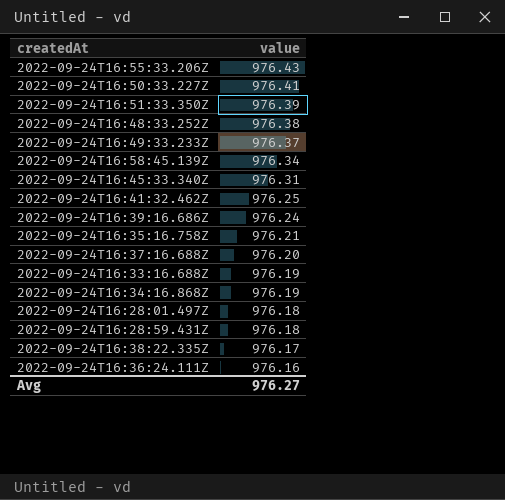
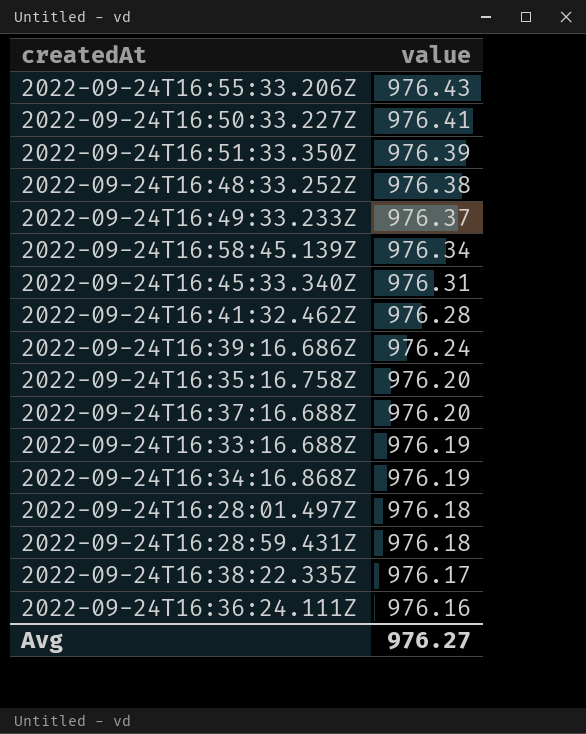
2022-09-24T16:41:32.462Z | value: 976.25 -> 976.28
2022-09-24T16:35:16.758Z | value: 976.21 -> 976.20

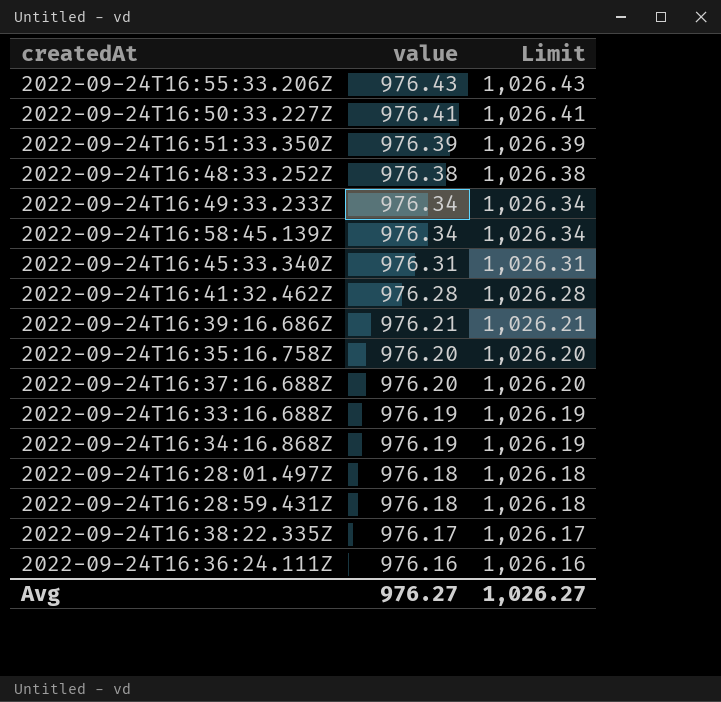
column Limit | formula: none -> [value] + 50
2022-09-24T16:49:33.233Z | value: 976.37 -> 976.34
2022-09-24T16:39:16.686Z | value: 976.24 -> 976.21

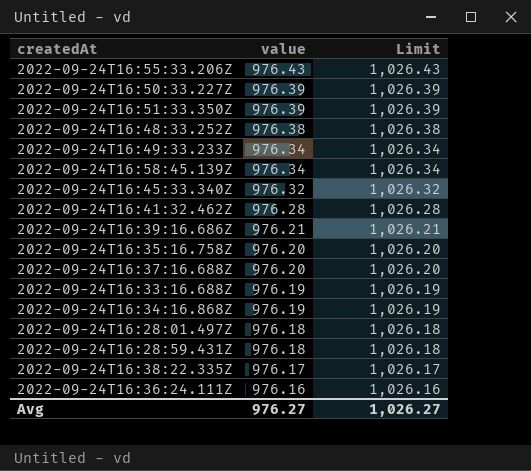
2022-09-24T16:50:33.227Z | value: 976.41 -> 976.39
2022-09-24T16:50:33.227Z | Limit: 1,026.41 -> 1,026.39
2022-09-24T16:45:33.340Z | value: 976.31 -> 976.32
2022-09-24T16:45:33.340Z | Limit: 1,026.31 -> 1,026.32

